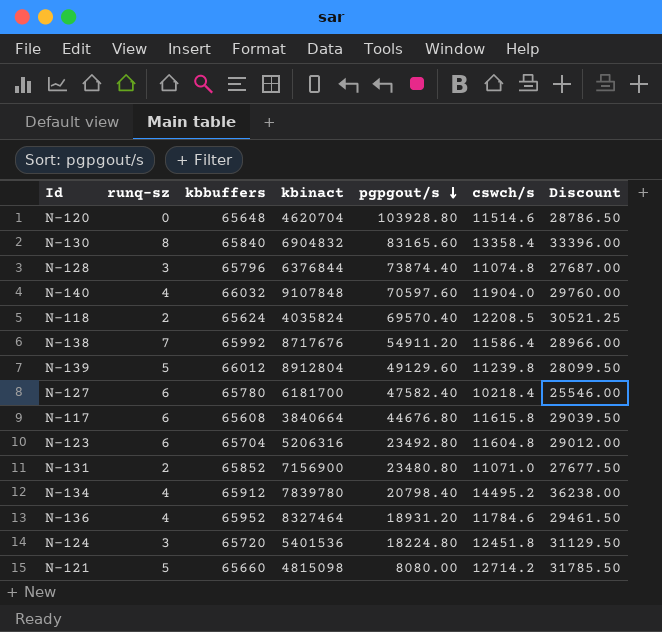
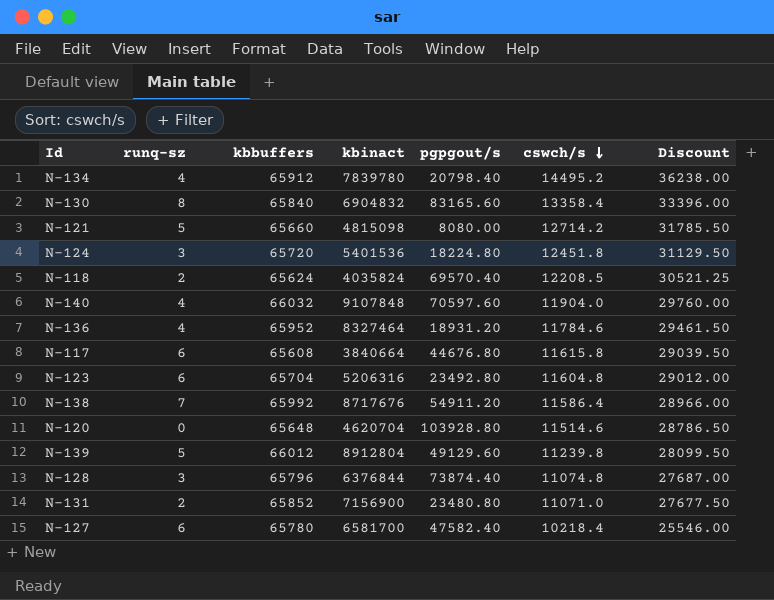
row order: pgpgout/s descending -> cswch/s descending
N-127 | kbinact: 6181700 -> 6581700

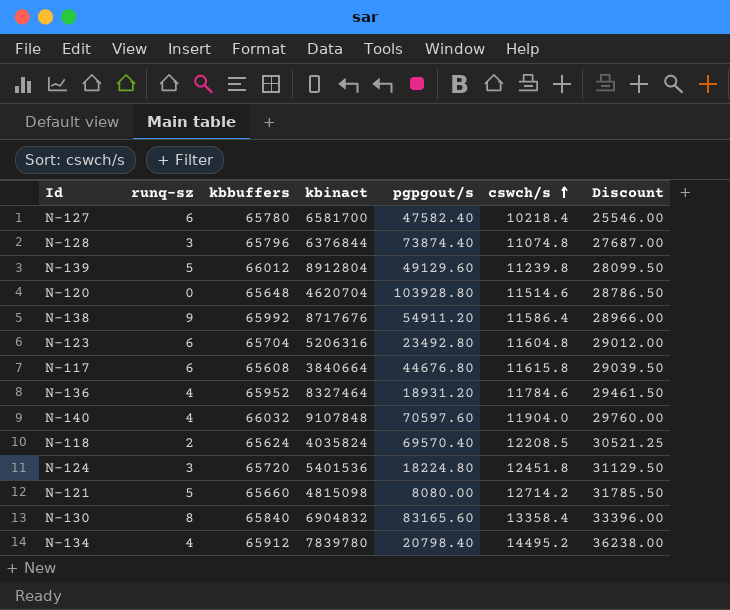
row order: cswch/s descending -> cswch/s ascending
row N-131: 2 | 65852 | 7156900 | 23480.80 | 11071.0 | 27677.50 -> none
N-138 | runq-sz: 7 -> 9

